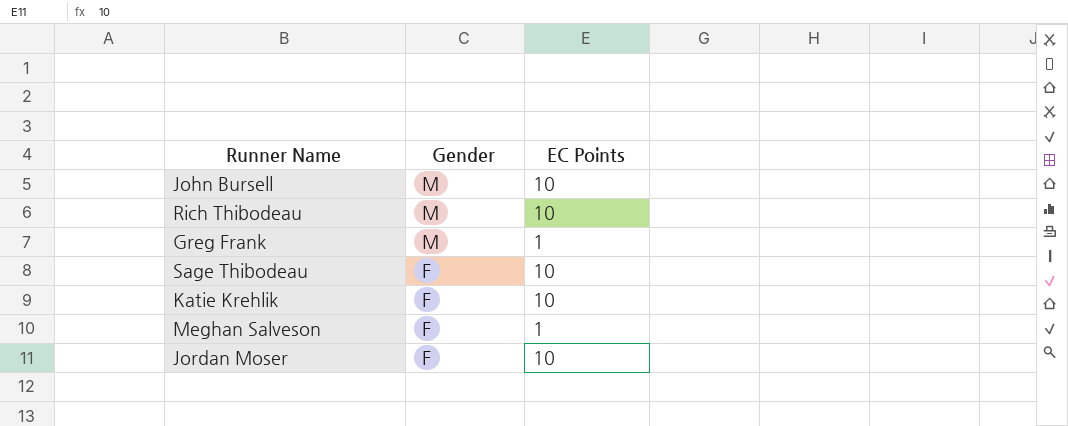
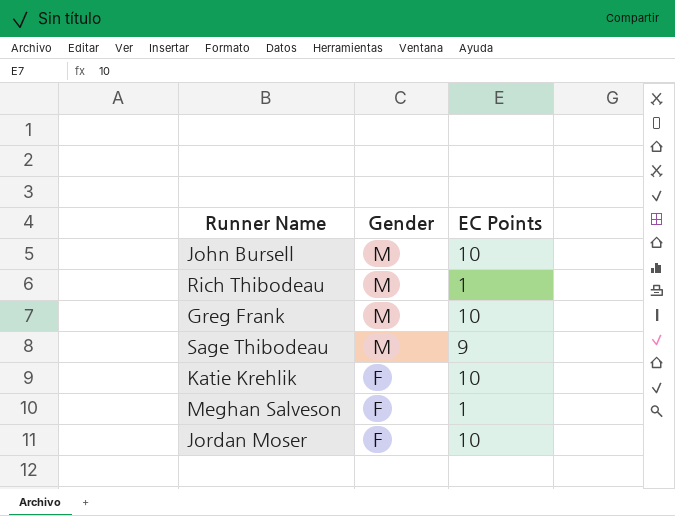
Rich Thibodeau | EC Points: 10 -> 1
Greg Frank | EC Points: 1 -> 10
Sage Thibodeau | Gender: F -> M
Sage Thibodeau | EC Points: 10 -> 9

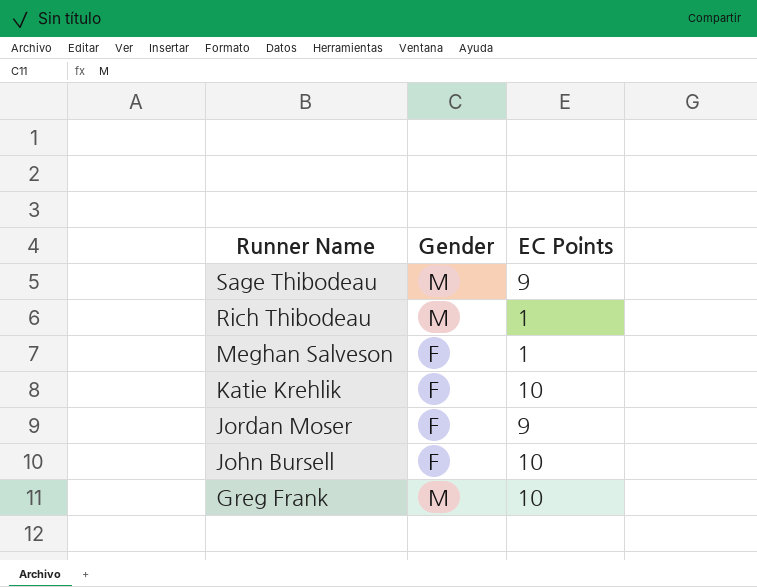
row order: Gender descending -> Runner Name descending
Jordan Moser | EC Points: 10 -> 9
John Bursell | Gender: M -> F

